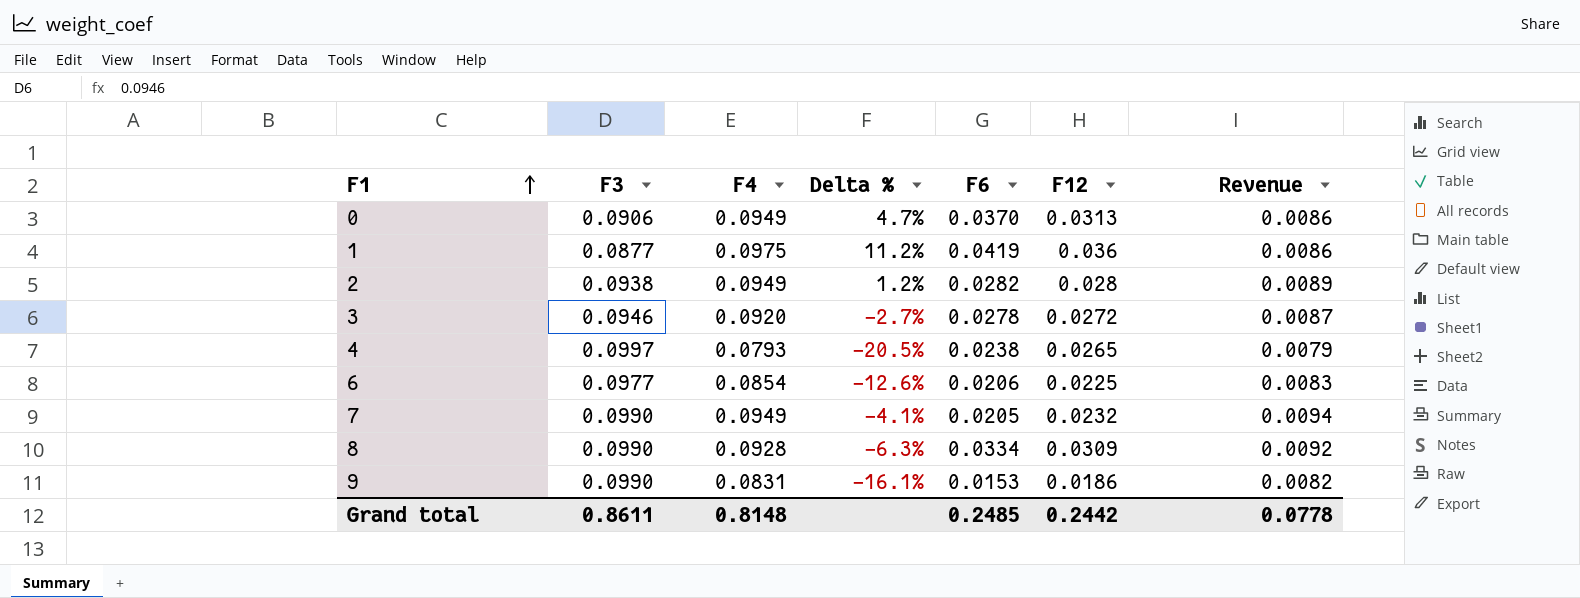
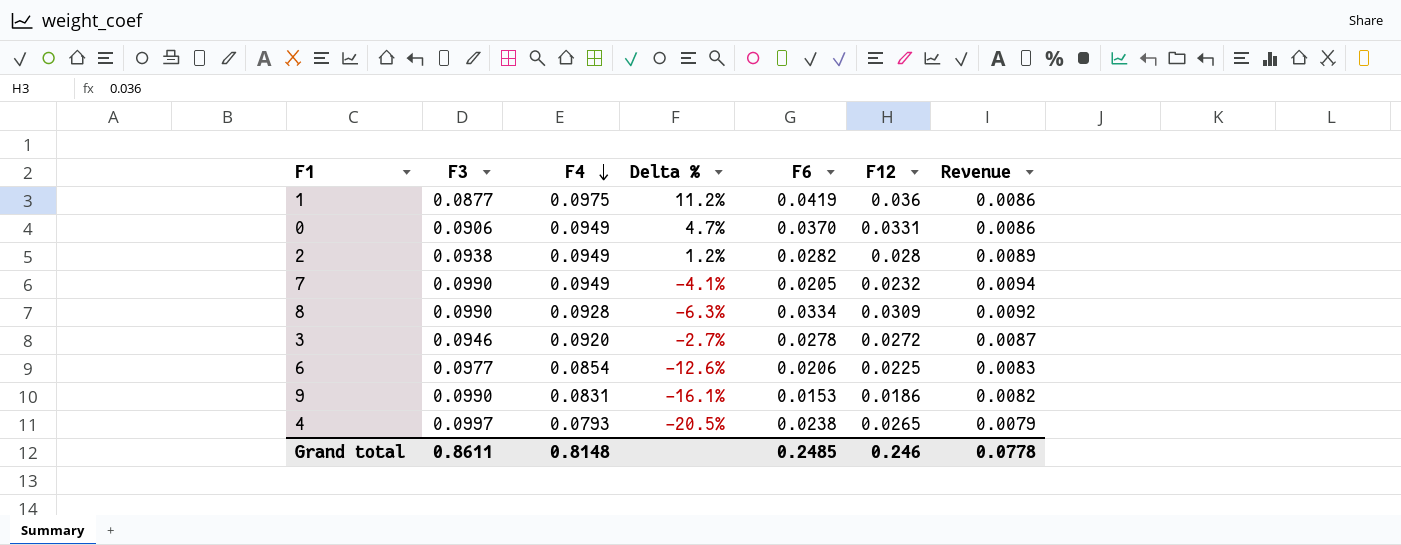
row order: F1 ascending -> F4 descending
0 | F12: 0.0313 -> 0.0331
Grand total | F12: 0.2442 -> 0.246

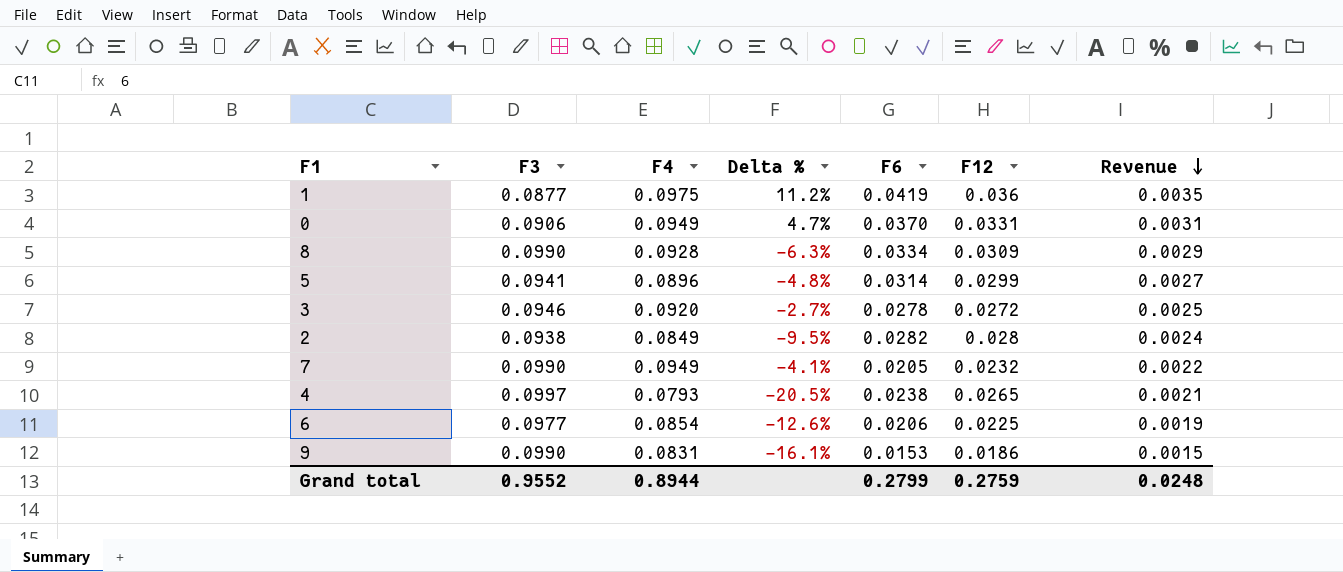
row order: F4 descending -> Revenue descending
column Revenue | formula: [F3] * [F4] -> [F4] * [F12]
row 5: none -> 0.0941 | 0.0896 | -4.8% | 0.0314 | 0.0299 | 0.0027
2 | F4: 0.0949 -> 0.0849
2 | Delta %: 1.2% -> -9.5%
Grand total | F3: 0.8611 -> 0.9552
Grand total | F4: 0.8148 -> 0.8944
Grand total | F6: 0.2485 -> 0.2799
Grand total | F12: 0.246 -> 0.2759
Grand total | Revenue: 0.0778 -> 0.0248

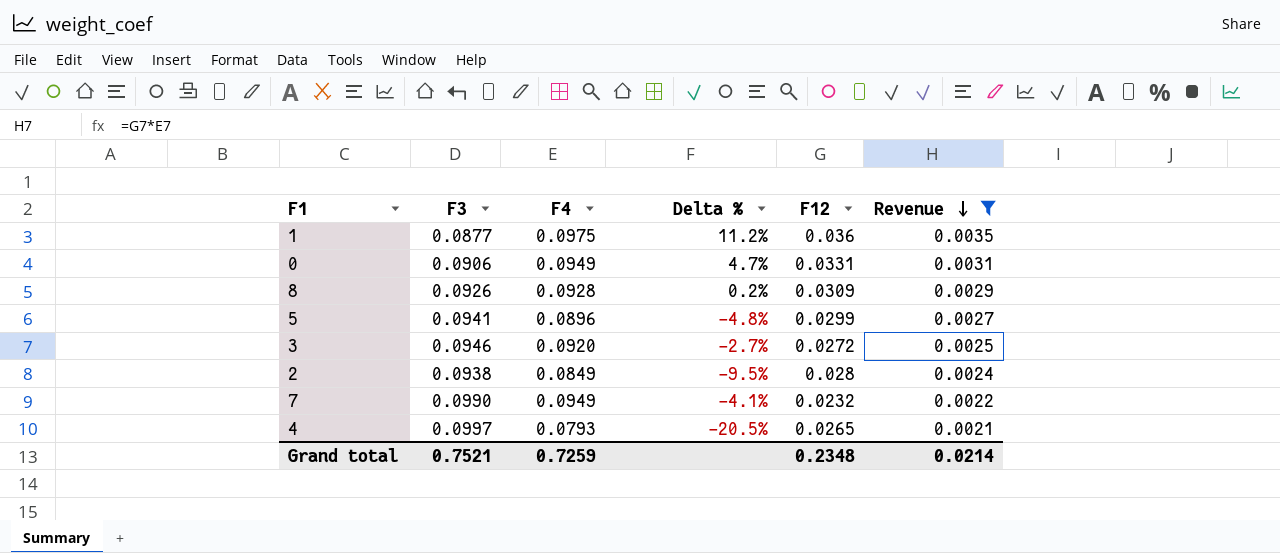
filter: none -> Revenue >= 0.0021
column F6 | position: 5 -> none
8 | F3: 0.0990 -> 0.0926
8 | Delta %: -6.3% -> 0.2%
Grand total | F3: 0.9552 -> 0.7521
Grand total | F4: 0.8944 -> 0.7259
Grand total | F12: 0.2759 -> 0.2348
Grand total | Revenue: 0.0248 -> 0.0214

